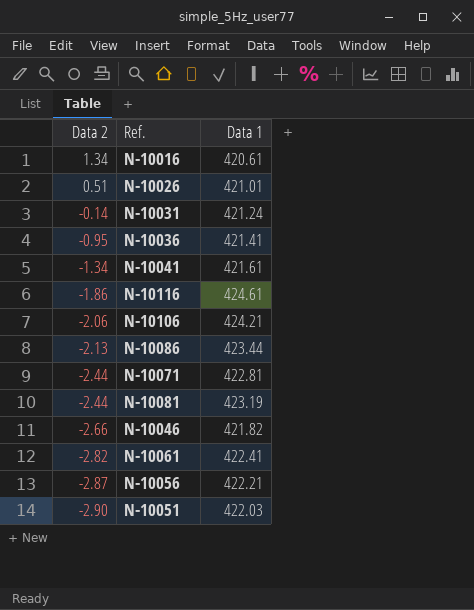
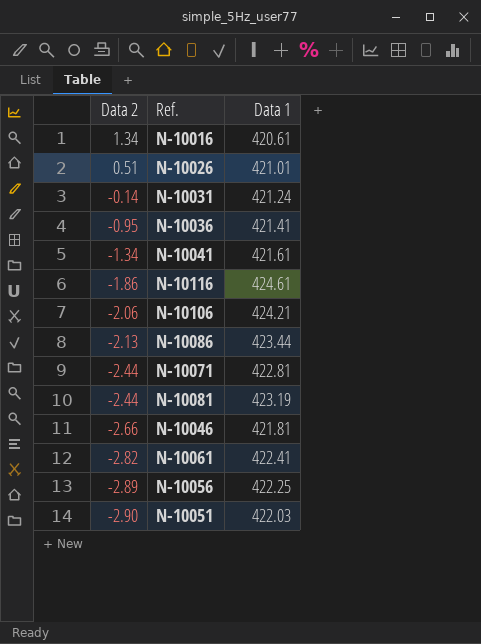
N-10046 | Data 1: 421.82 -> 421.81
N-10056 | Data 2: -2.87 -> -2.89
N-10056 | Data 1: 422.21 -> 422.25

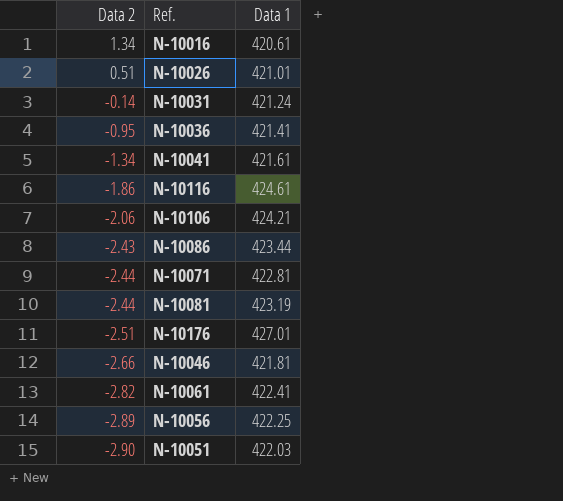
N-10086 | Data 2: -2.13 -> -2.43
row N-10176: none -> -2.51 | 427.01

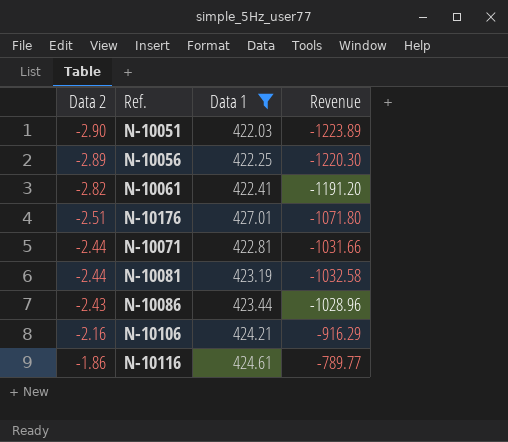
filter: none -> Data 1 >= 422.03
row order: Data 2 descending -> Data 2 ascending
column Revenue | formula: none -> [Data 2] * [Data 1]
N-10106 | Data 2: -2.06 -> -2.16

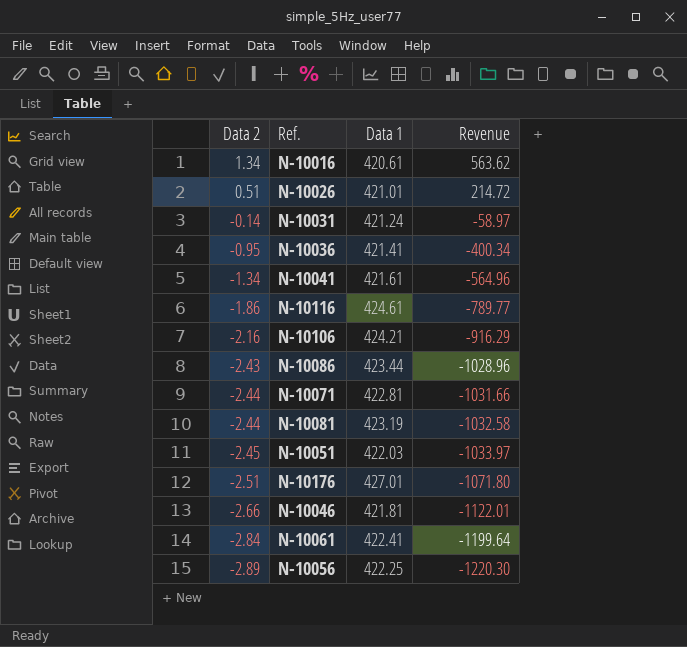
filter: Data 1 >= 422.03 -> none
row order: Data 2 ascending -> Data 2 descending
N-10051 | Data 2: -2.90 -> -2.45
N-10051 | Revenue: -1223.89 -> -1033.97
N-10061 | Data 2: -2.82 -> -2.84
N-10061 | Revenue: -1191.20 -> -1199.64

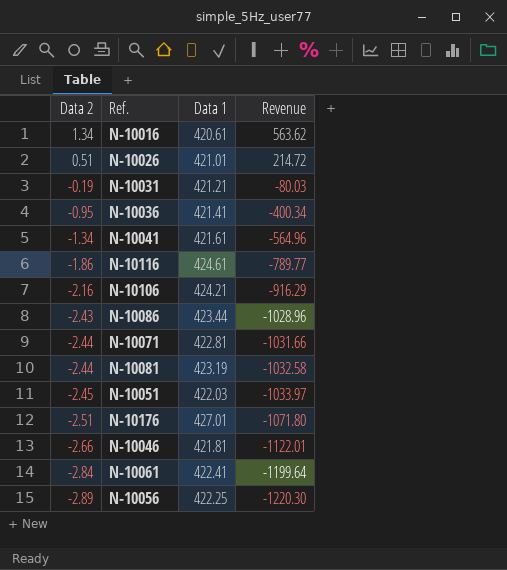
N-10031 | Data 2: -0.14 -> -0.19
N-10031 | Data 1: 421.24 -> 421.21
N-10031 | Revenue: -58.97 -> -80.03

